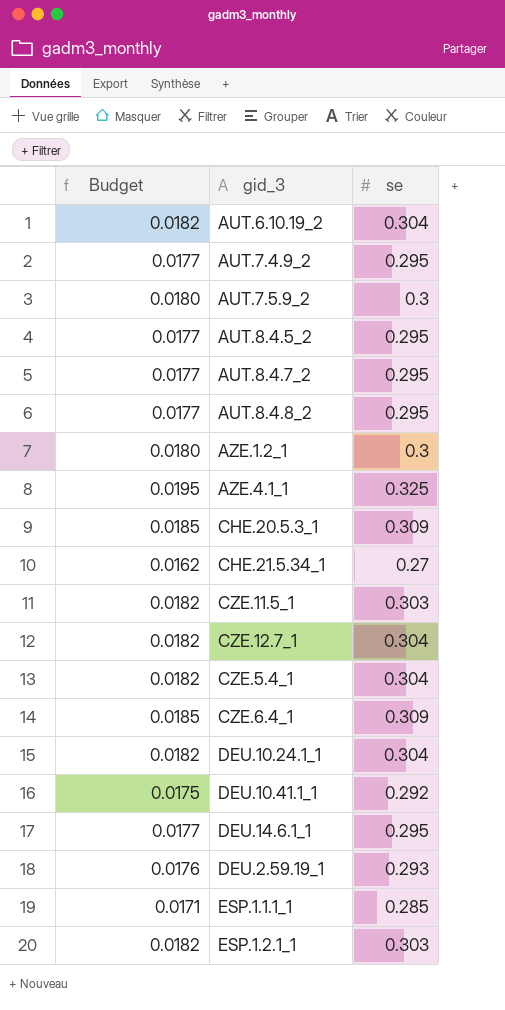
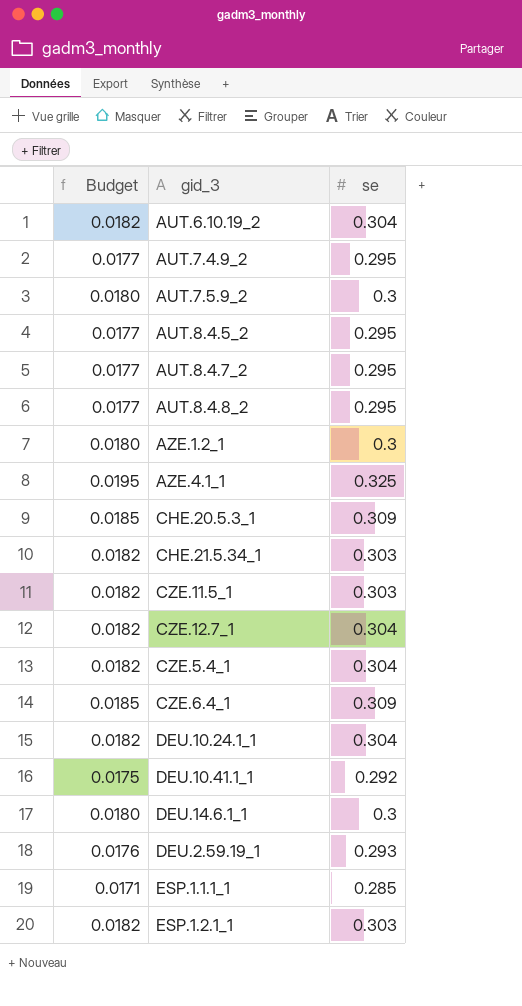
CHE.21.5.34_1 | Budget: 0.0162 -> 0.0182
CHE.21.5.34_1 | se: 0.27 -> 0.303
DEU.14.6.1_1 | Budget: 0.0177 -> 0.0180
DEU.14.6.1_1 | se: 0.295 -> 0.3

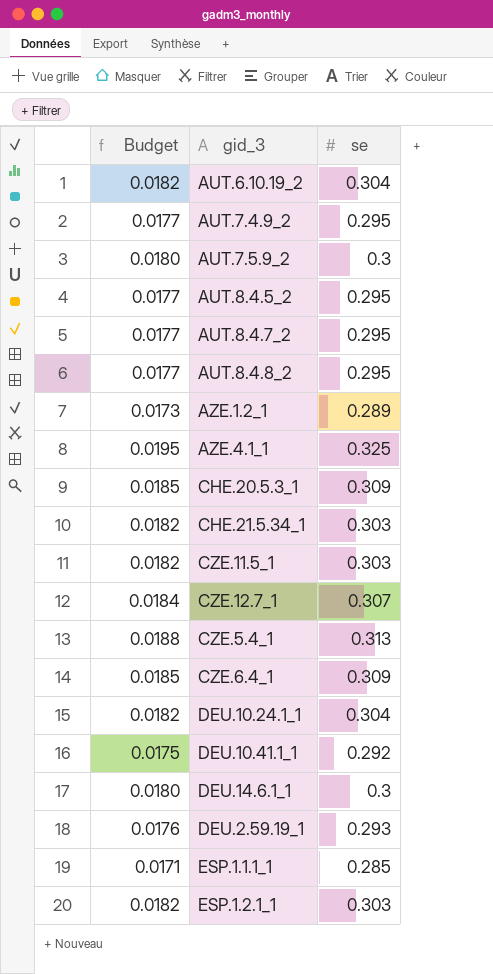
AZE.1.2_1 | Budget: 0.0180 -> 0.0173
AZE.1.2_1 | se: 0.3 -> 0.289
CZE.12.7_1 | Budget: 0.0182 -> 0.0184
CZE.12.7_1 | se: 0.304 -> 0.307
CZE.5.4_1 | Budget: 0.0182 -> 0.0188
CZE.5.4_1 | se: 0.304 -> 0.313

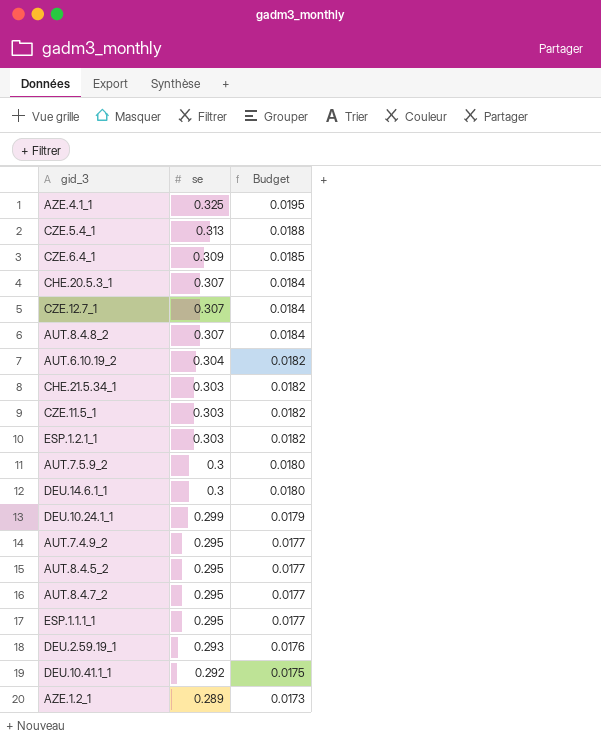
row order: none -> se descending
column Budget | position: 1 -> 3
CHE.20.5.3_1 | se: 0.309 -> 0.307
CHE.20.5.3_1 | Budget: 0.0185 -> 0.0184
AUT.8.4.8_2 | se: 0.295 -> 0.307
AUT.8.4.8_2 | Budget: 0.0177 -> 0.0184
DEU.10.24.1_1 | se: 0.304 -> 0.299
DEU.10.24.1_1 | Budget: 0.0182 -> 0.0179
ESP.1.1.1_1 | se: 0.285 -> 0.295
ESP.1.1.1_1 | Budget: 0.0171 -> 0.0177

